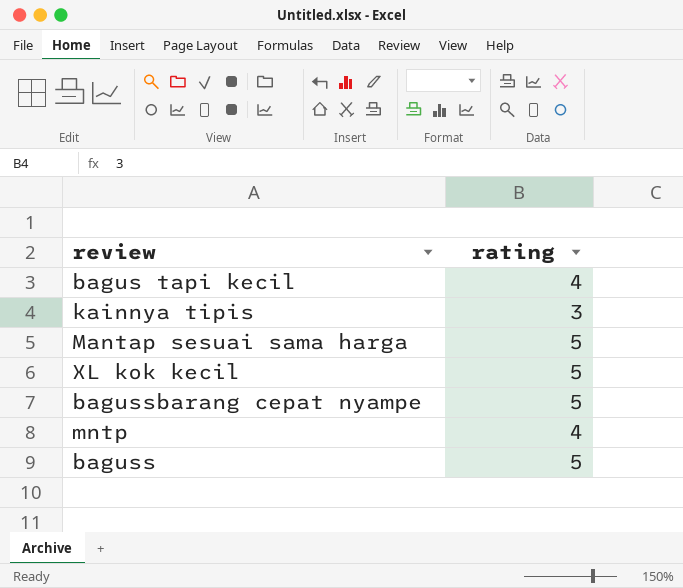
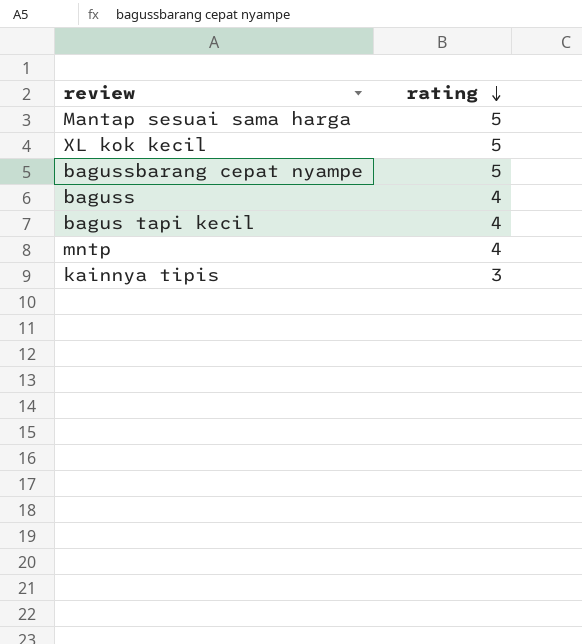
row order: none -> rating descending
baguss | rating: 5 -> 4

